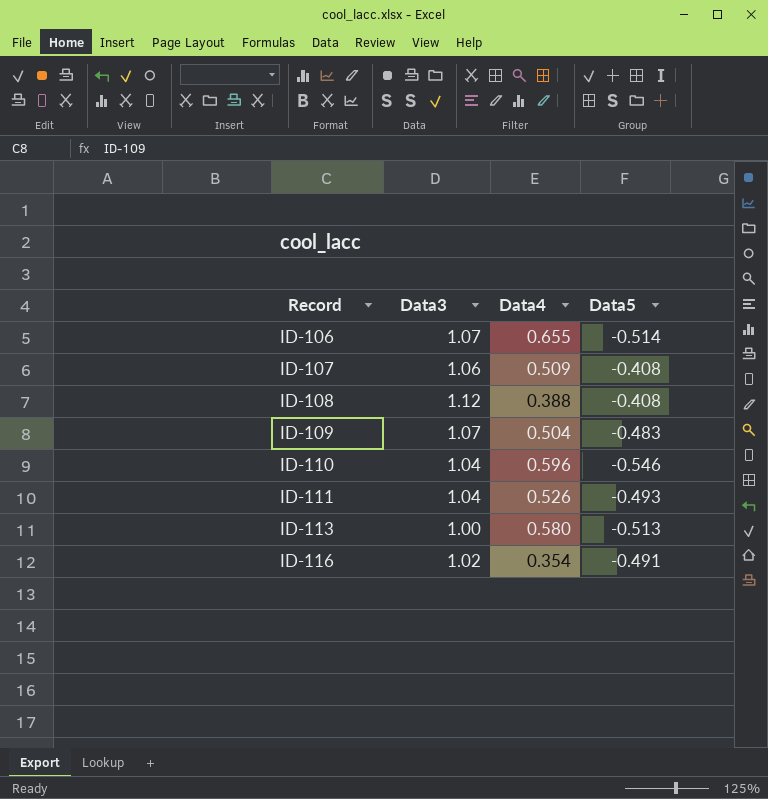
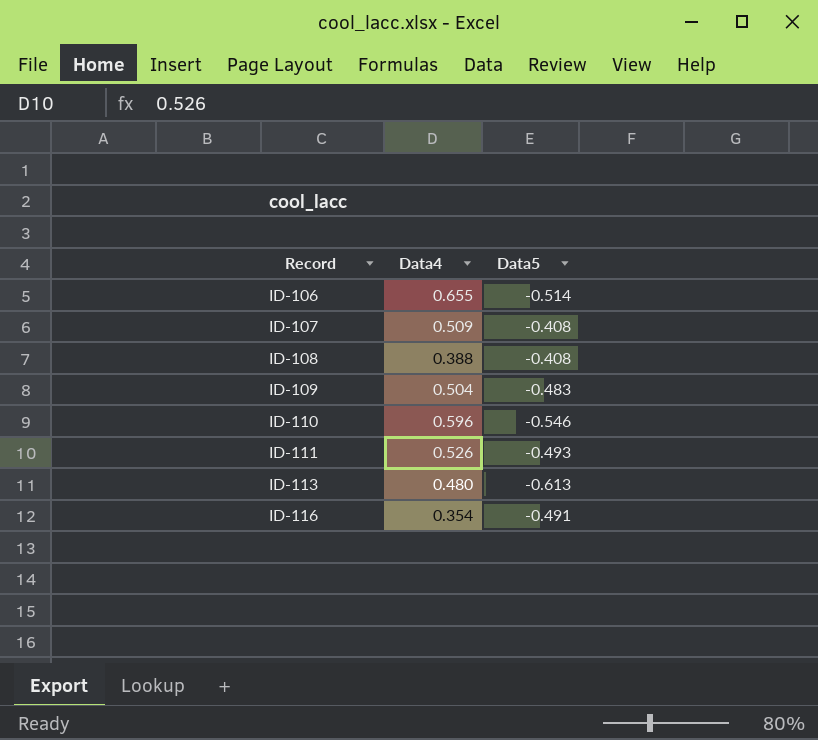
column Data3 | position: 2 -> none
ID-113 | Data4: 0.580 -> 0.480
ID-113 | Data5: -0.513 -> -0.613

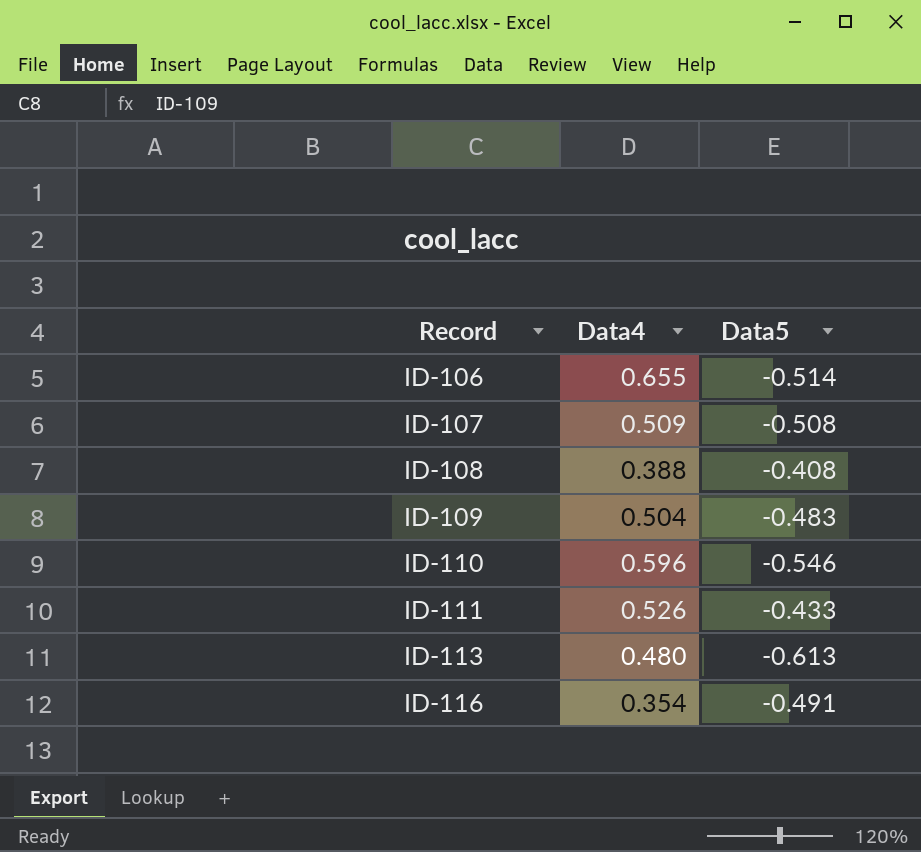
ID-107 | Data5: -0.408 -> -0.508
ID-111 | Data5: -0.493 -> -0.433

